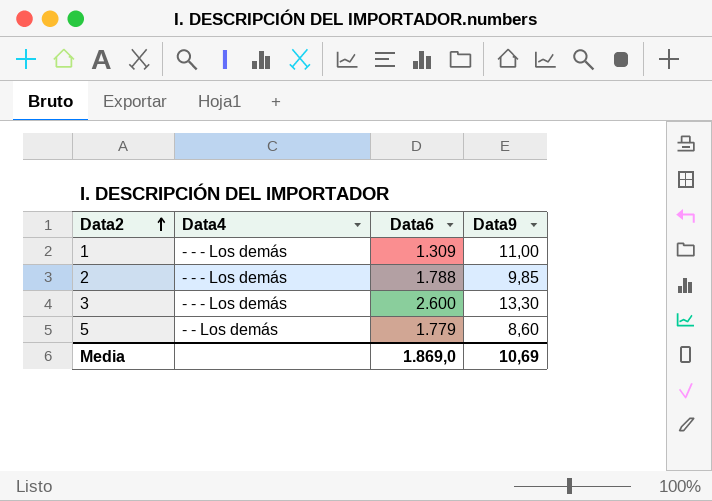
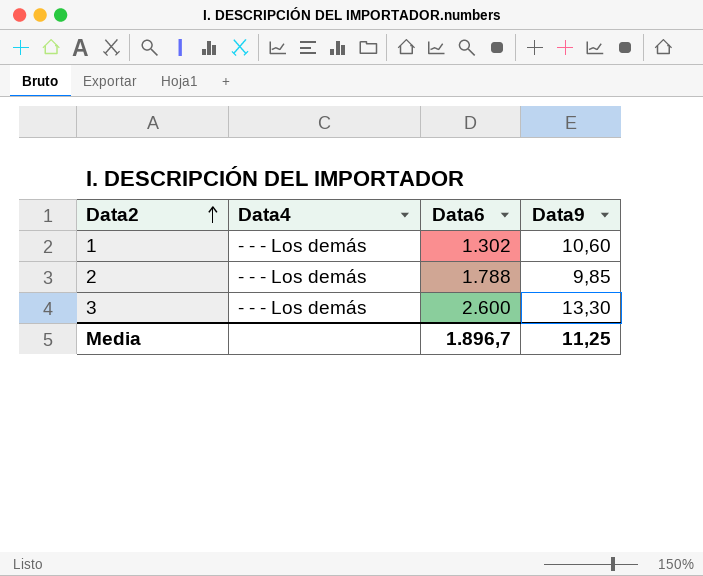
row 5: - - Los demás | 1.779 | 8,60 -> none
1 | Data6: 1.309 -> 1.302
1 | Data9: 11,00 -> 10,60
Media | Data6: 1.869,0 -> 1.896,7
Media | Data9: 10,69 -> 11,25

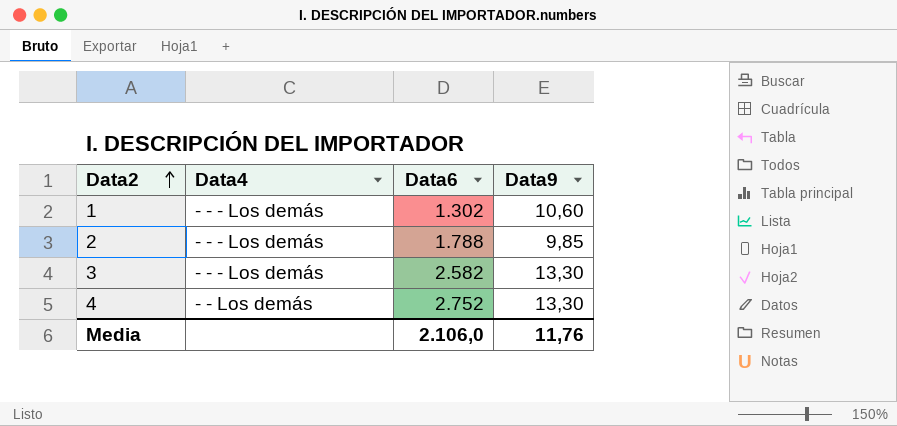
3 | Data6: 2.600 -> 2.582
row 4: none -> - - Los demás | 2.752 | 13,30
Media | Data6: 1.896,7 -> 2.106,0
Media | Data9: 11,25 -> 11,76

